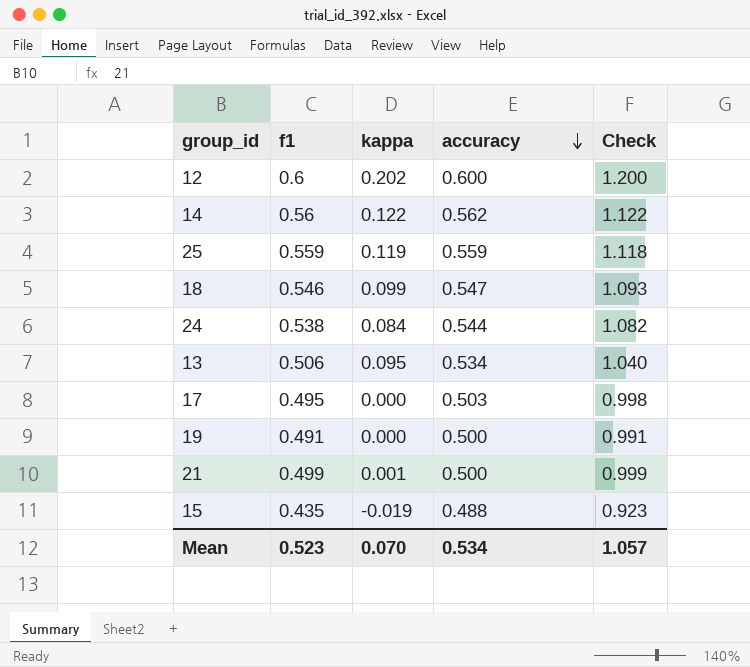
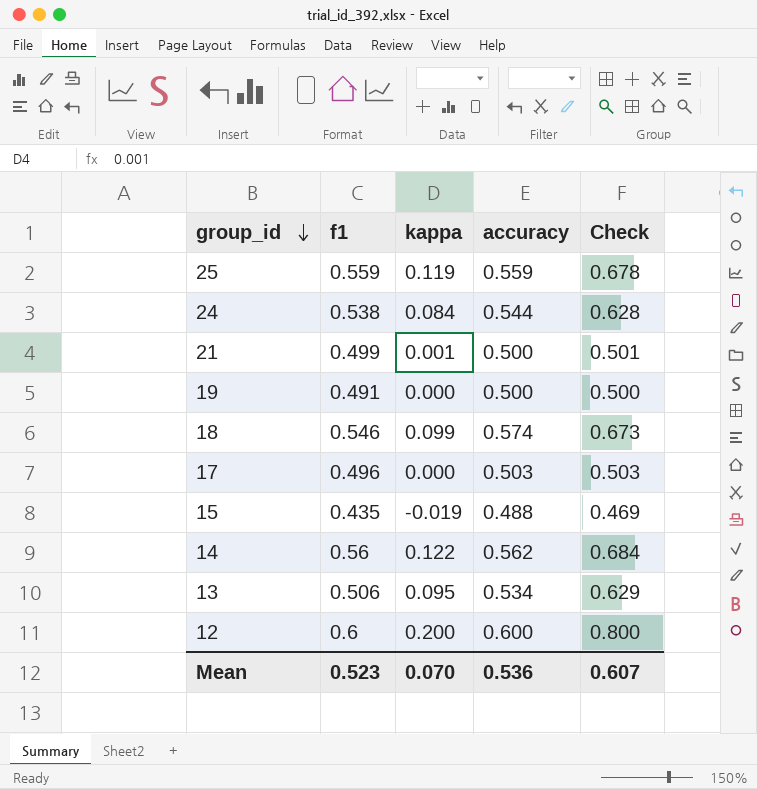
row order: accuracy descending -> group_id descending
column Check | formula: [f1] + [accuracy] -> [kappa] + [accuracy]
18 | accuracy: 0.547 -> 0.574
17 | f1: 0.495 -> 0.496
12 | kappa: 0.202 -> 0.200
Mean | accuracy: 0.534 -> 0.536
Mean | Check: 1.057 -> 0.607

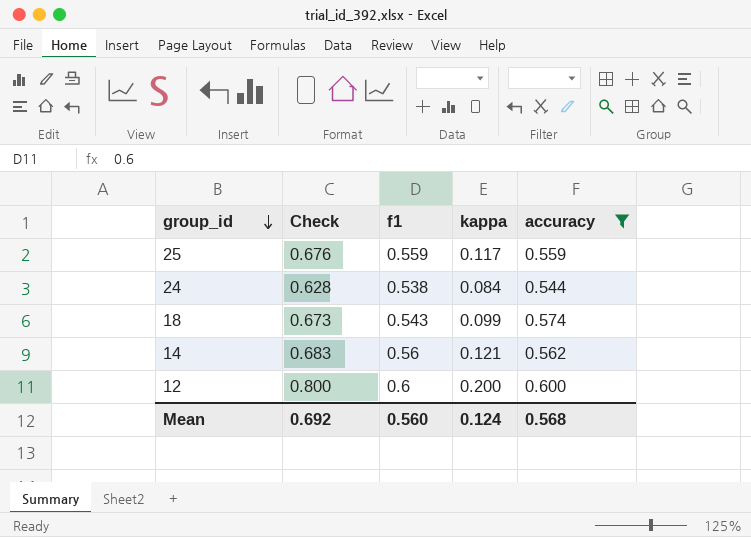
filter: none -> accuracy >= 0.544
column Check | position: 5 -> 2
25 | Check: 0.678 -> 0.676
25 | kappa: 0.119 -> 0.117
18 | f1: 0.546 -> 0.543
14 | Check: 0.684 -> 0.683
14 | kappa: 0.122 -> 0.121
Mean | Check: 0.607 -> 0.692
Mean | f1: 0.523 -> 0.560
Mean | kappa: 0.070 -> 0.124
Mean | accuracy: 0.536 -> 0.568

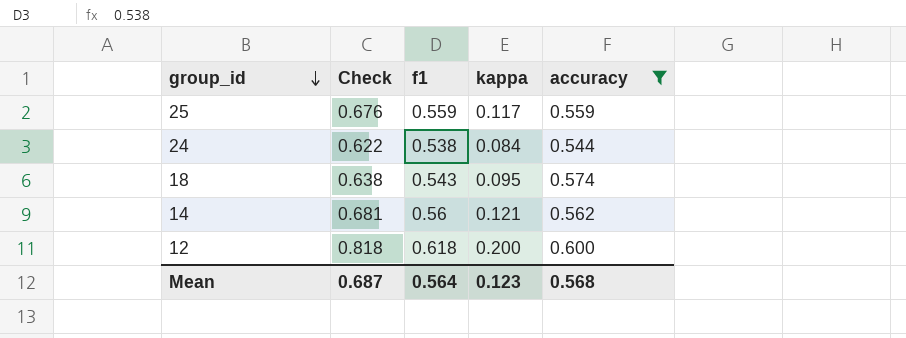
column Check | formula: [kappa] + [accuracy] -> [f1] + [kappa]
18 | kappa: 0.099 -> 0.095
12 | f1: 0.6 -> 0.618
Mean | Check: 0.692 -> 0.687
Mean | f1: 0.560 -> 0.564
Mean | kappa: 0.124 -> 0.123

